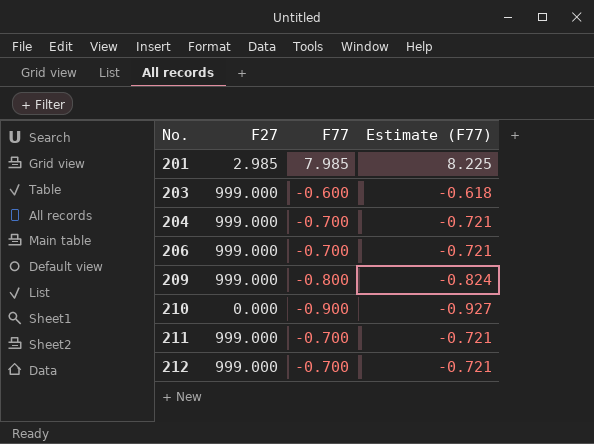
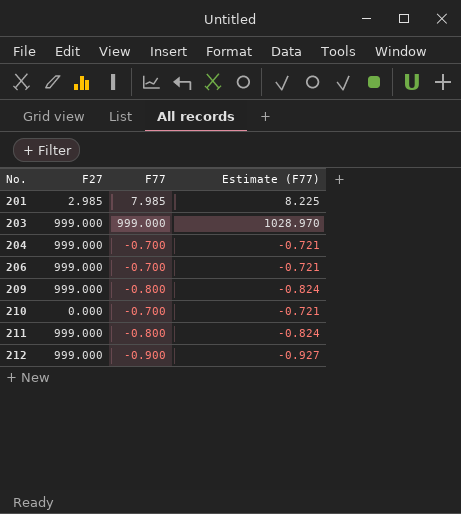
203 | F77: -0.600 -> 999.000
203 | Estimate (F77): -0.618 -> 1028.970
210 | F77: -0.900 -> -0.700
210 | Estimate (F77): -0.927 -> -0.721
211 | F77: -0.700 -> -0.800
211 | Estimate (F77): -0.721 -> -0.824
212 | F77: -0.700 -> -0.900
212 | Estimate (F77): -0.721 -> -0.927

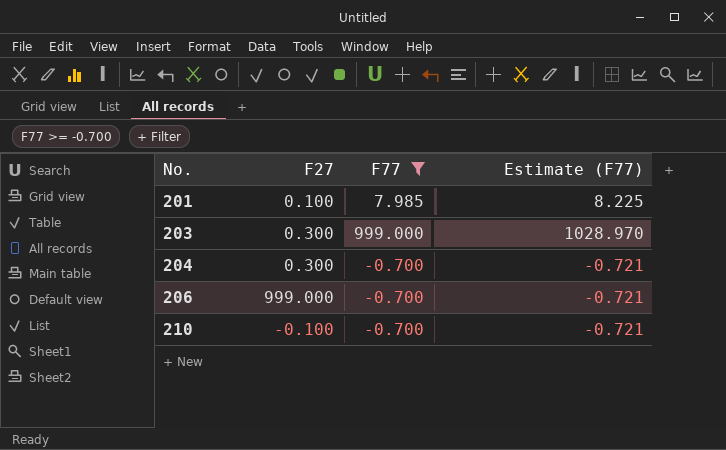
filter: none -> F77 >= -0.700
201 | F27: 2.985 -> 0.100
203 | F27: 999.000 -> 0.300
204 | F27: 999.000 -> 0.300
210 | F27: 0.000 -> -0.100

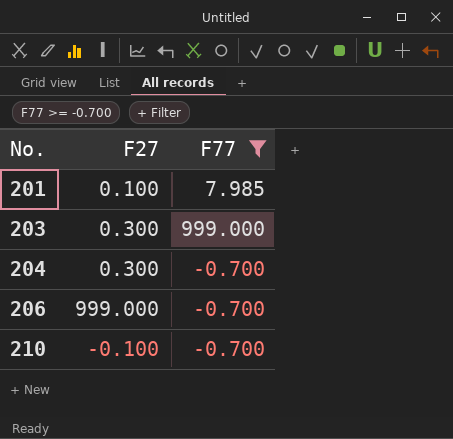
column Estimate (F77) | formula: [F77] * 1.03 -> none

